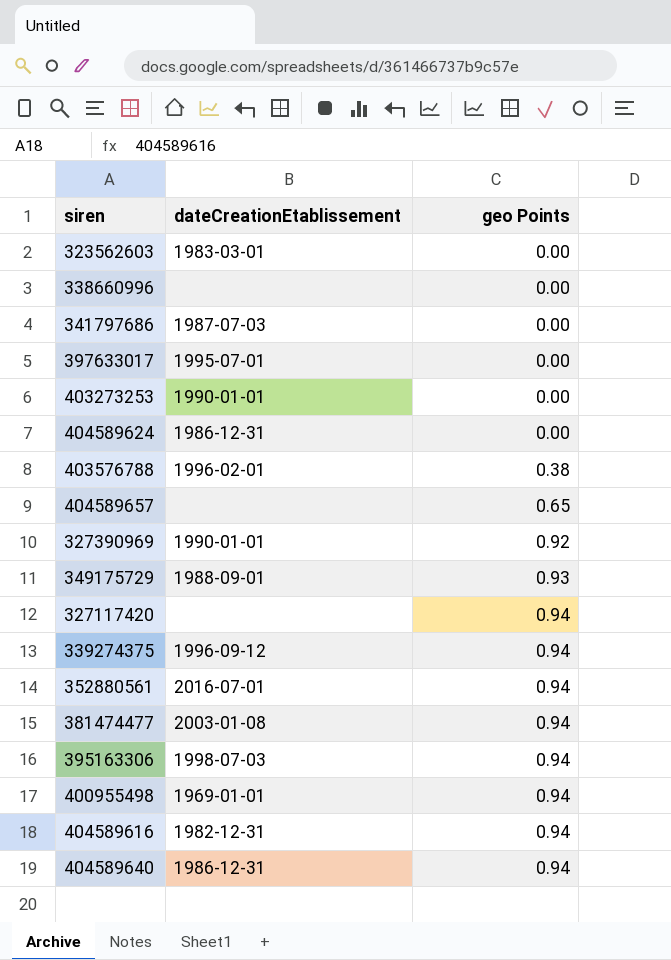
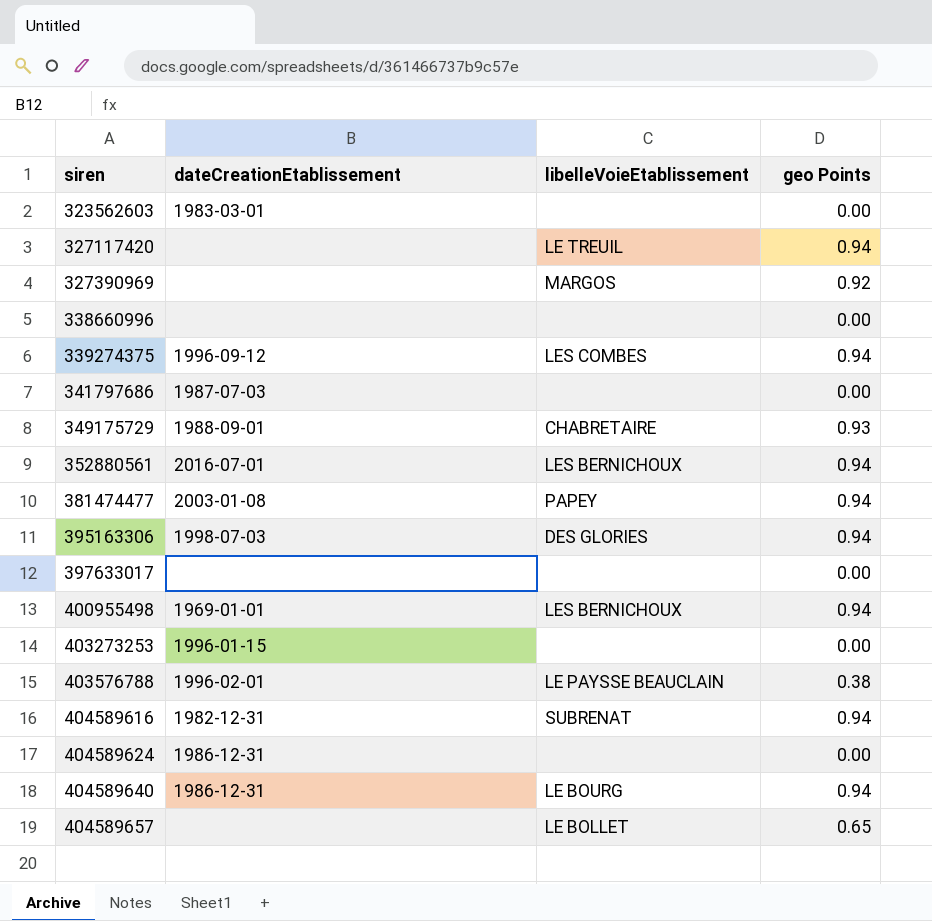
row order: geo Points ascending -> siren ascending
column libelleVoieEtablissement | position: none -> 3
327390969 | dateCreationEtablissement: 1990-01-01 -> none
397633017 | dateCreationEtablissement: 1995-07-01 -> none
403273253 | dateCreationEtablissement: 1990-01-01 -> 1996-01-15

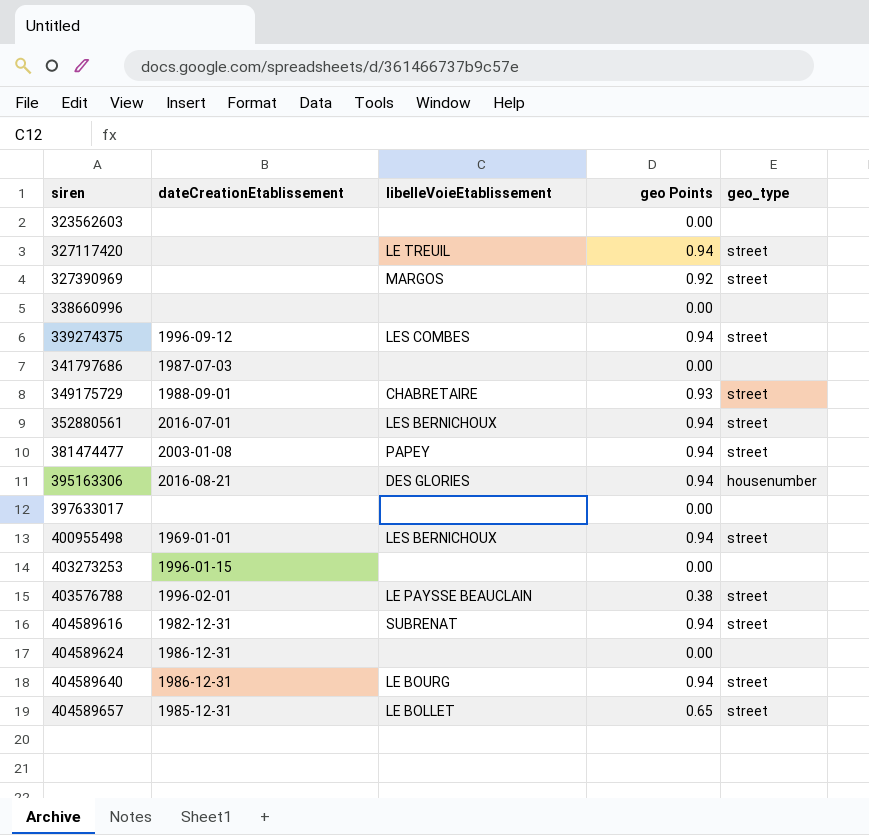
column geo_type | position: none -> 5
323562603 | dateCreationEtablissement: 1983-03-01 -> none
395163306 | dateCreationEtablissement: 1998-07-03 -> 2016-08-21
404589657 | dateCreationEtablissement: none -> 1985-12-31

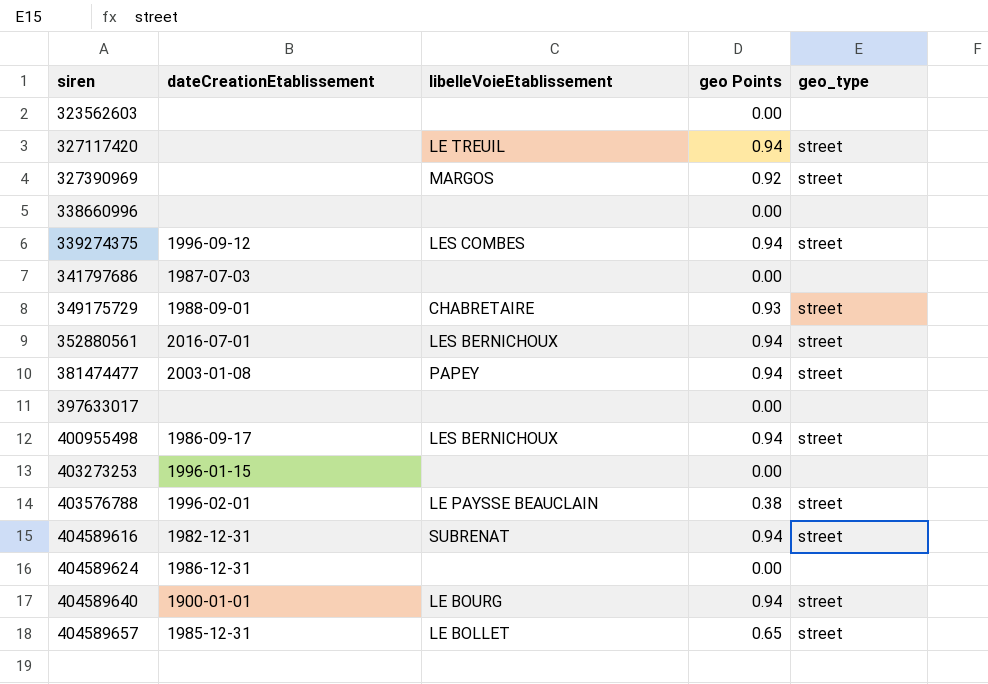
row 395163306: 2016-08-21 | DES GLORIES | 0.94 | housenumber -> none
400955498 | dateCreationEtablissement: 1969-01-01 -> 1986-09-17
404589640 | dateCreationEtablissement: 1986-12-31 -> 1900-01-01

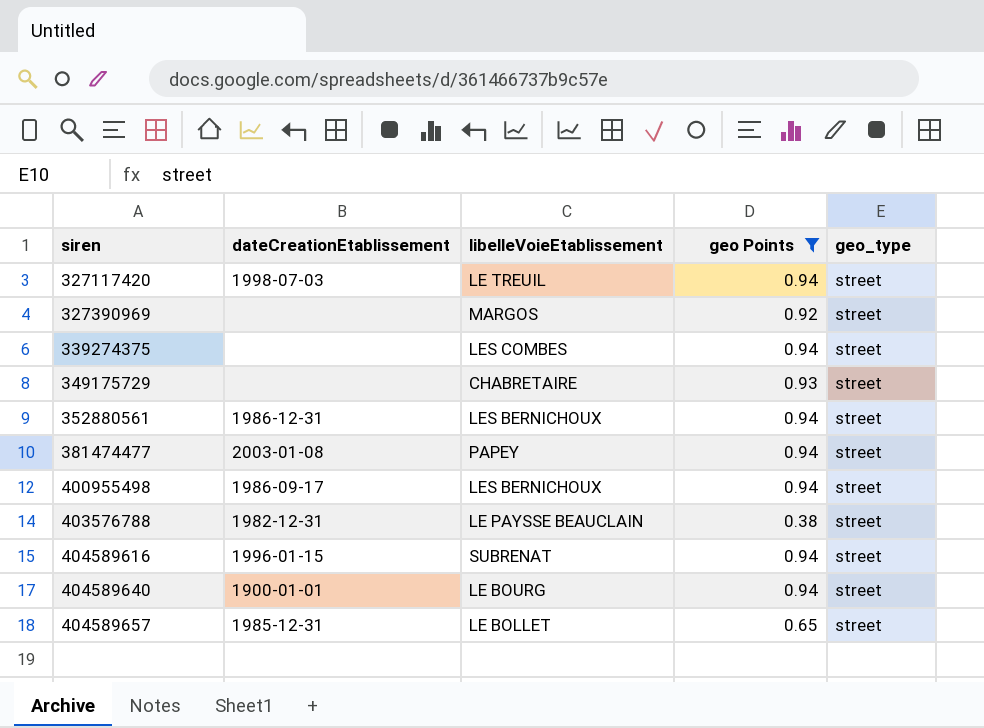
filter: none -> geo Points != 0.00
327117420 | dateCreationEtablissement: none -> 1998-07-03
339274375 | dateCreationEtablissement: 1996-09-12 -> none
349175729 | dateCreationEtablissement: 1988-09-01 -> none
352880561 | dateCreationEtablissement: 2016-07-01 -> 1986-12-31
403576788 | dateCreationEtablissement: 1996-02-01 -> 1982-12-31
404589616 | dateCreationEtablissement: 1982-12-31 -> 1996-01-15

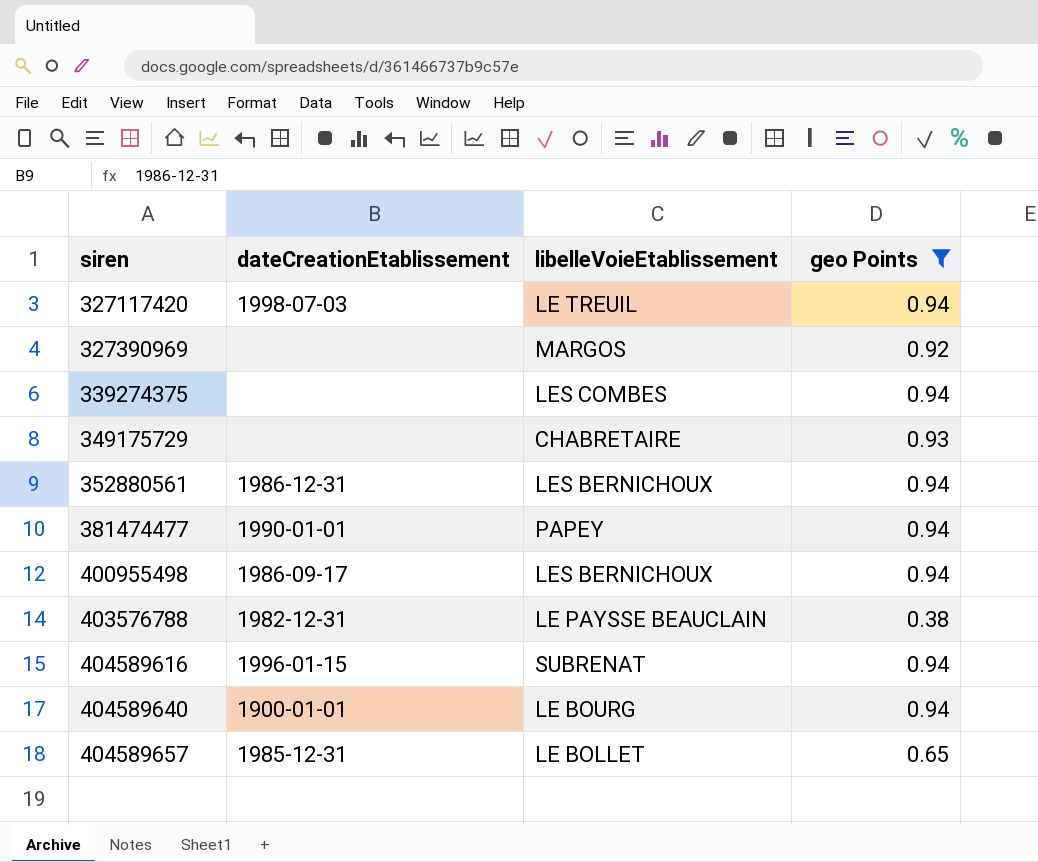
column geo_type | position: 5 -> none
381474477 | dateCreationEtablissement: 2003-01-08 -> 1990-01-01

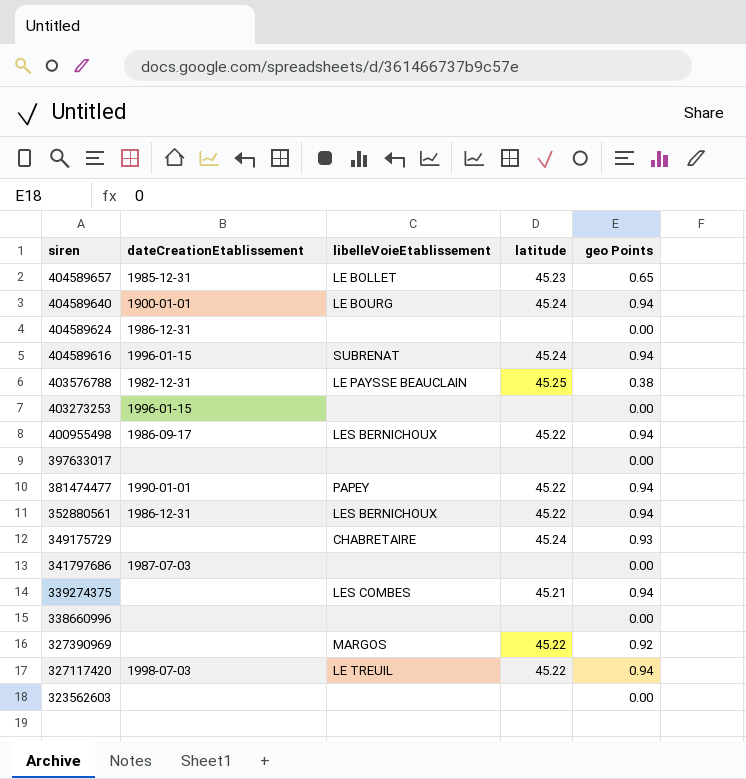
filter: geo Points != 0.00 -> none
row order: siren ascending -> siren descending
column latitude | position: none -> 4

